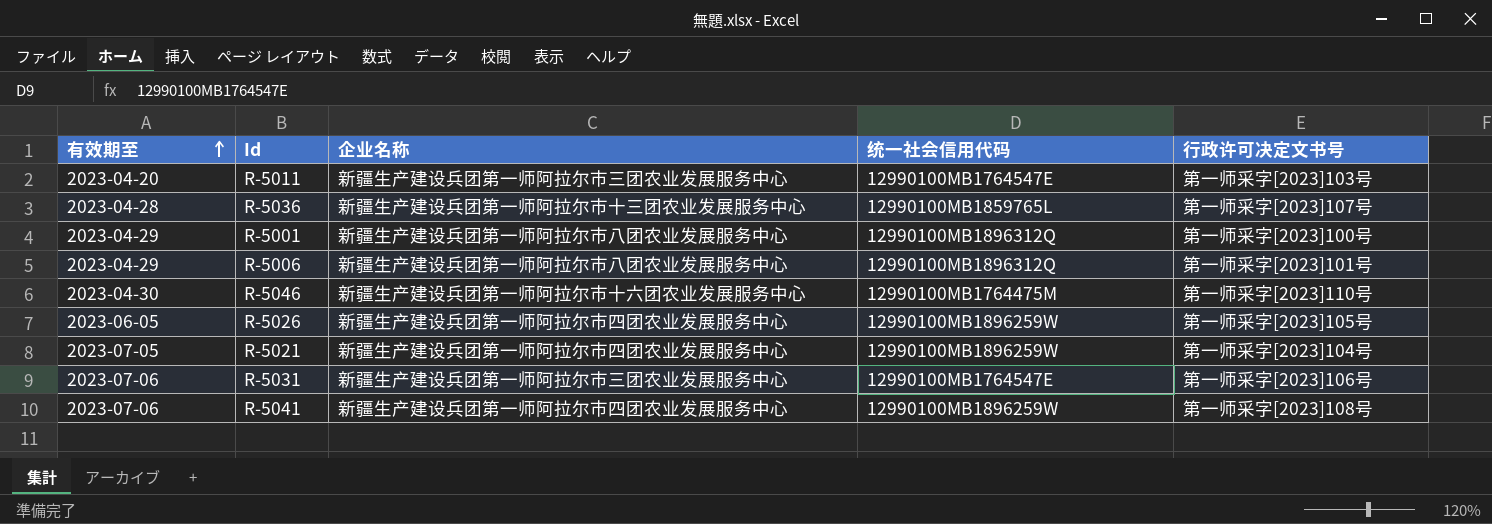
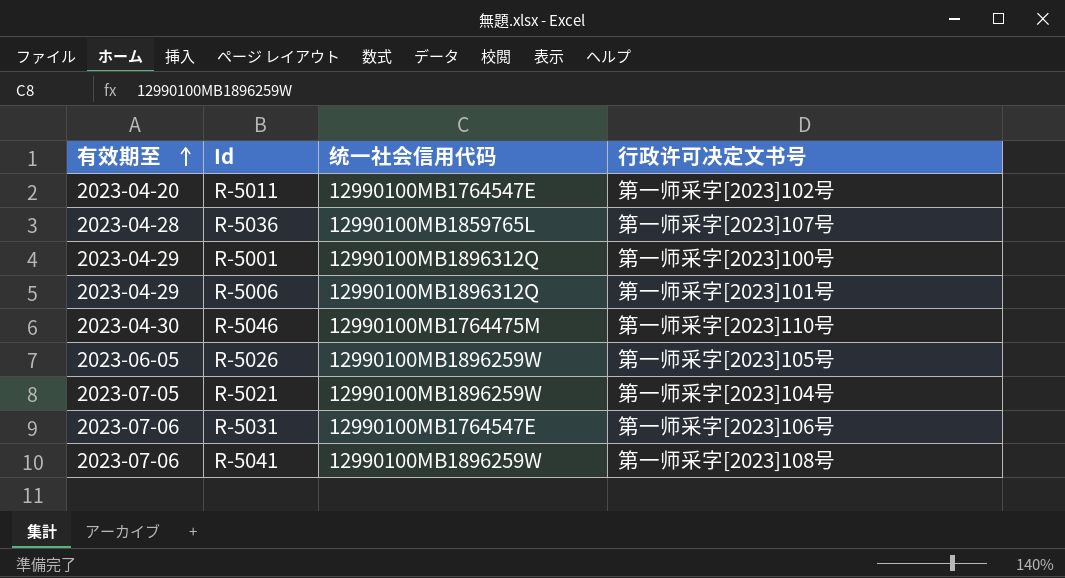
column 企业名称 | position: 3 -> none
R-5011 | 行政许可决定文书号: 第一师采字[2023]103号 -> 第一师采字[2023]102号

